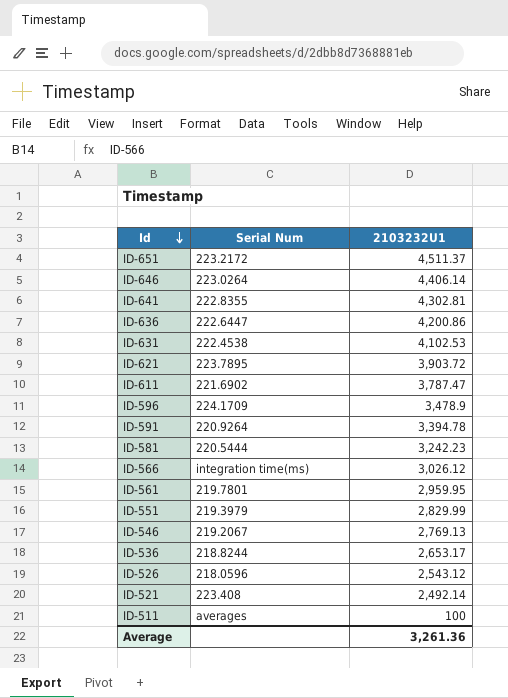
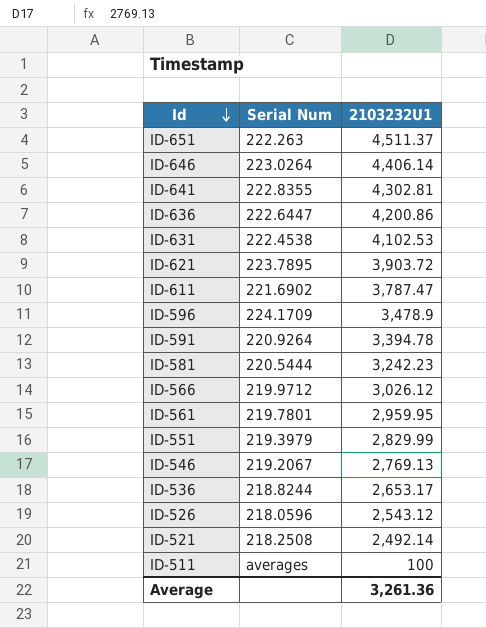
ID-651 | Serial Num: 223.2172 -> 222.263
ID-566 | Serial Num: integration time(ms) -> 219.9712
ID-521 | Serial Num: 223.408 -> 218.2508

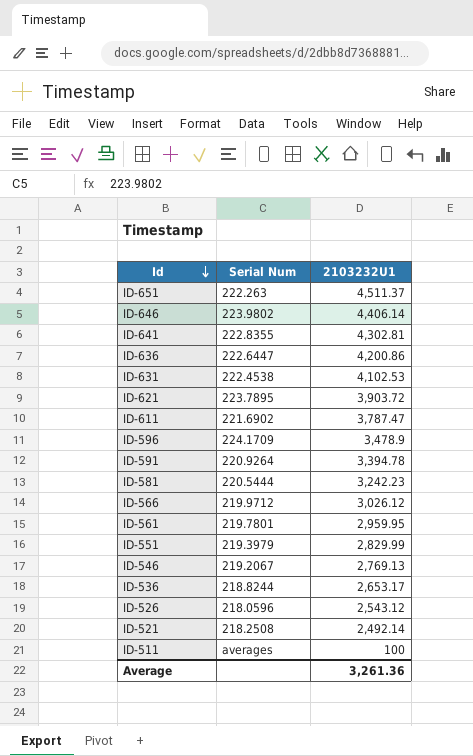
ID-646 | Serial Num: 223.0264 -> 223.9802

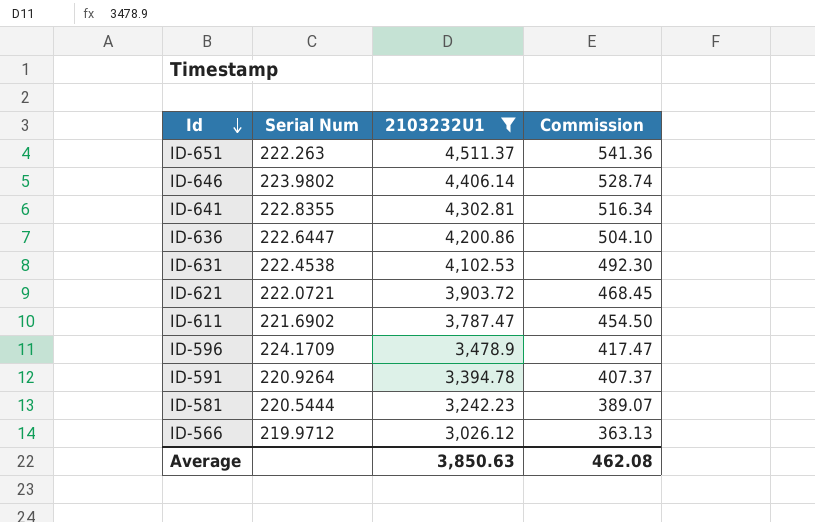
filter: none -> 2103232U1 >= 3,026.12
column Commission | formula: none -> [2103232U1] * 0.12
ID-621 | Serial Num: 223.7895 -> 222.0721
Average | 2103232U1: 3,261.36 -> 3,850.63

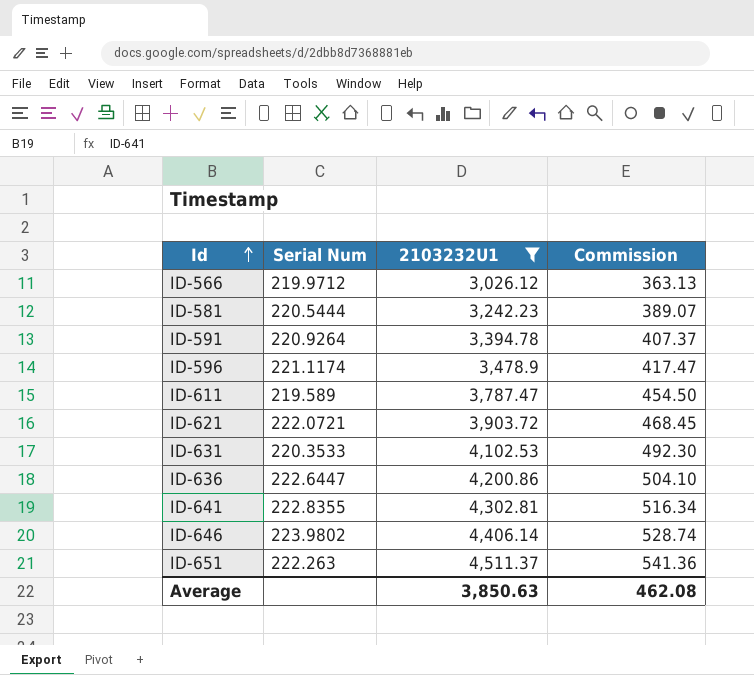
row order: Id descending -> Id ascending
ID-596 | Serial Num: 224.1709 -> 221.1174
ID-611 | Serial Num: 221.6902 -> 219.589
ID-631 | Serial Num: 222.4538 -> 220.3533

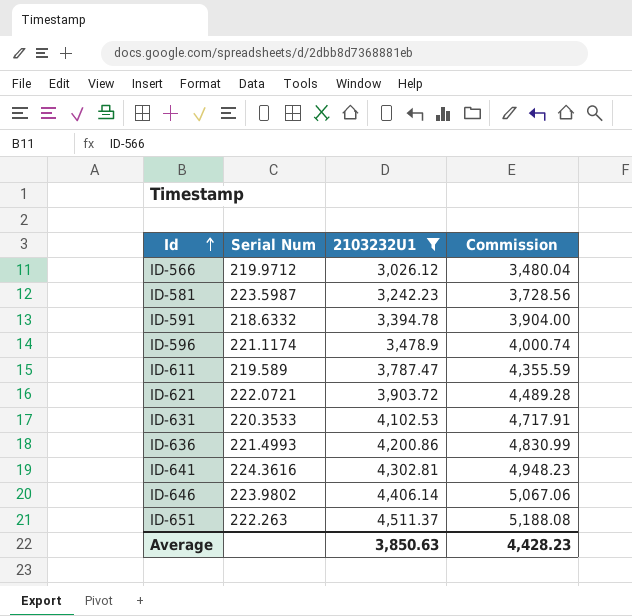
column Commission | formula: [2103232U1] * 0.12 -> [2103232U1] * 1.15
ID-581 | Serial Num: 220.5444 -> 223.5987
ID-591 | Serial Num: 220.9264 -> 218.6332
ID-636 | Serial Num: 222.6447 -> 221.4993
ID-641 | Serial Num: 222.8355 -> 224.3616
Average | Commission: 462.08 -> 4,428.23

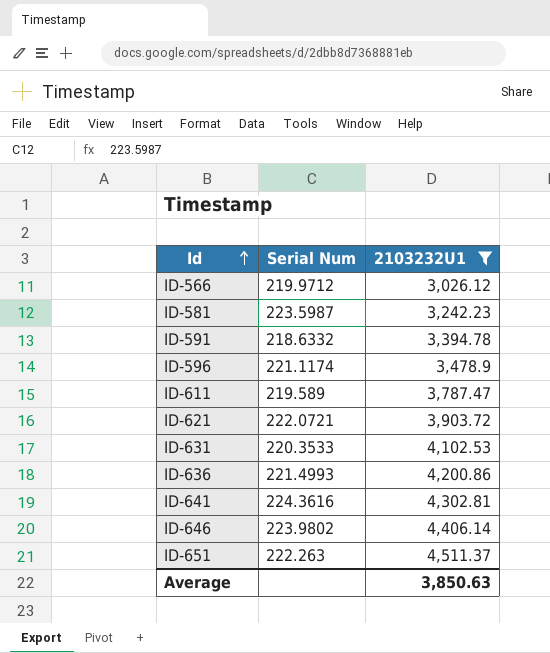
column Commission | formula: [2103232U1] * 1.15 -> none

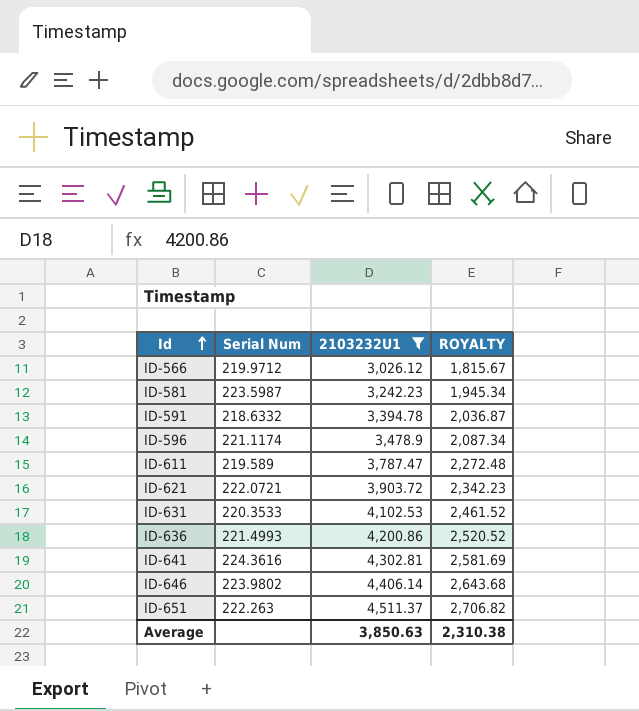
column ROYALTY | formula: none -> [2103232U1] * 0.6

